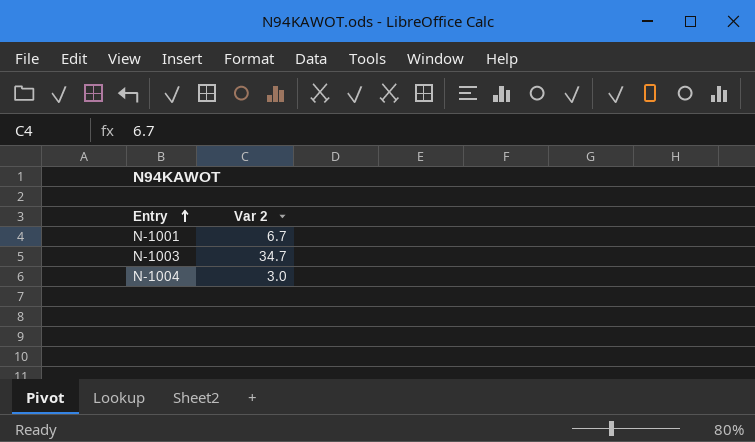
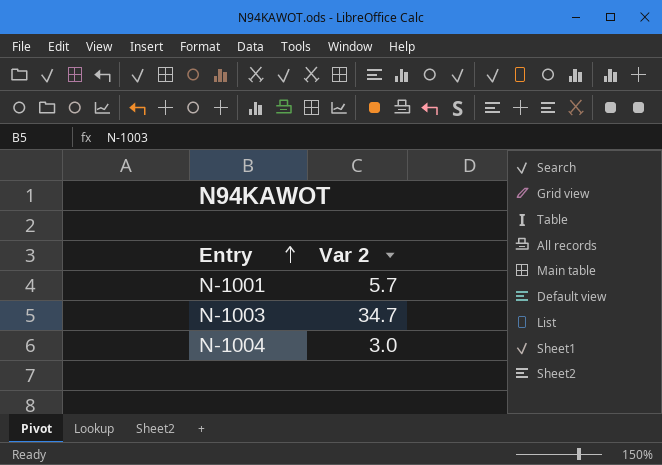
N-1001 | Var 2: 6.7 -> 5.7

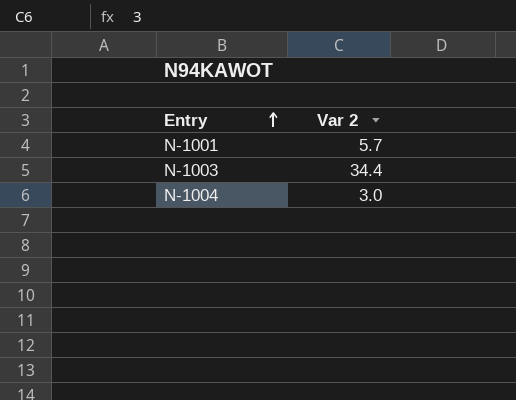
N-1003 | Var 2: 34.7 -> 34.4

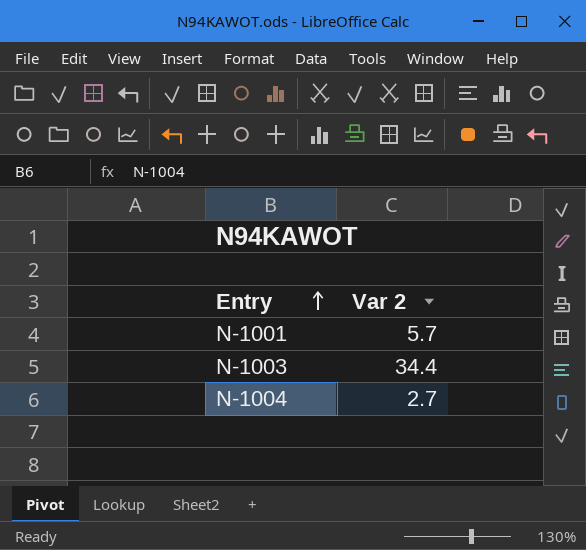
N-1004 | Var 2: 3.0 -> 2.7

